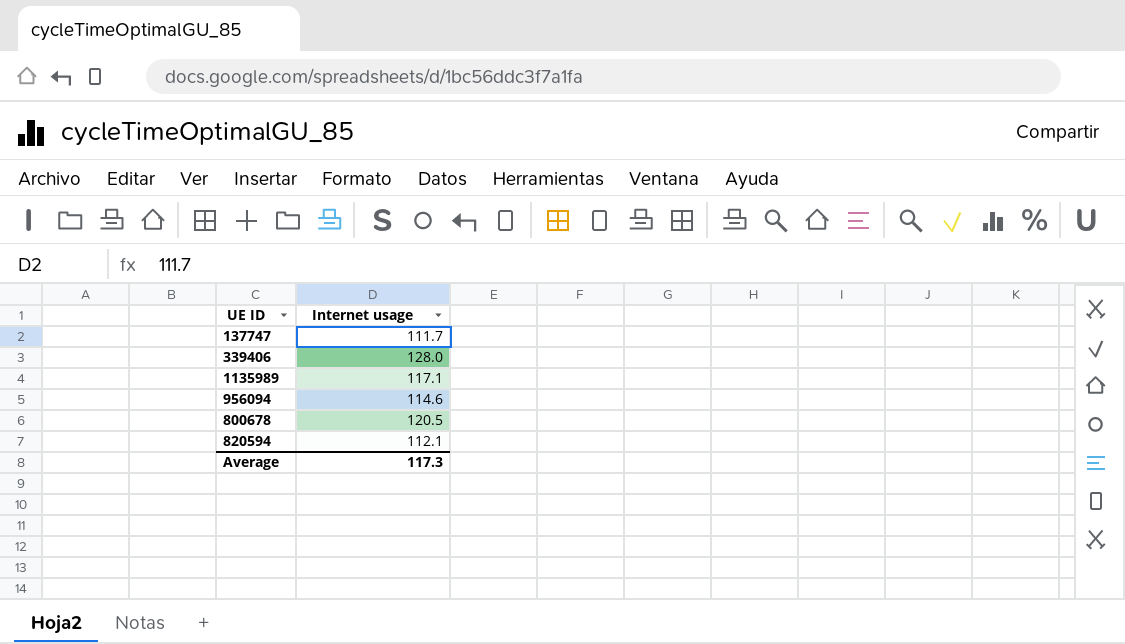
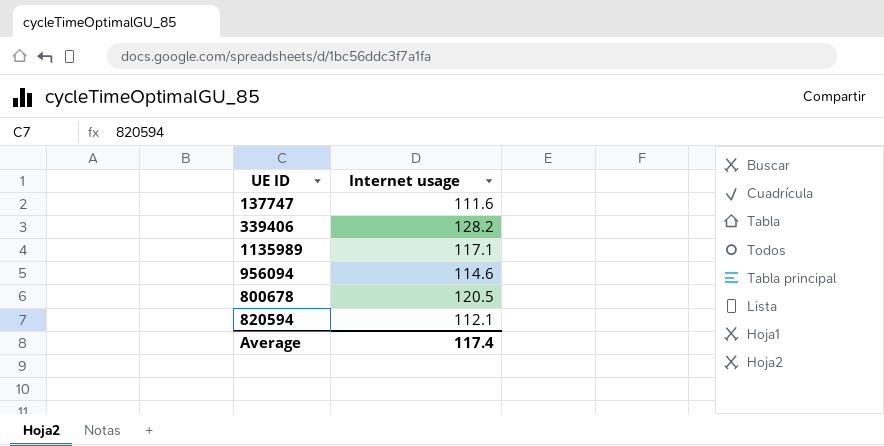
137747 | Internet usage: 111.7 -> 111.6
339406 | Internet usage: 128.0 -> 128.2
Average | Internet usage: 117.3 -> 117.4

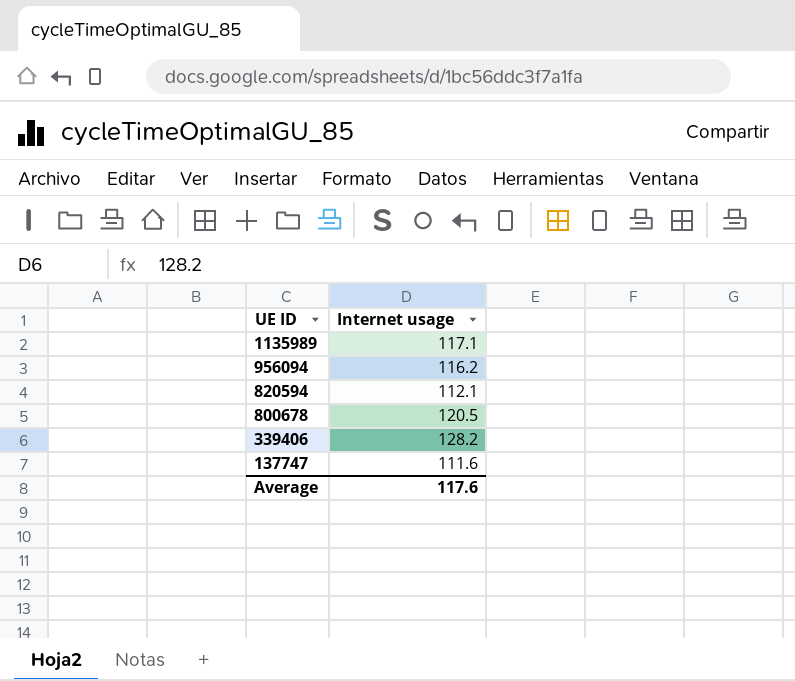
row order: none -> UE ID descending
956094 | Internet usage: 114.6 -> 116.2
Average | Internet usage: 117.4 -> 117.6

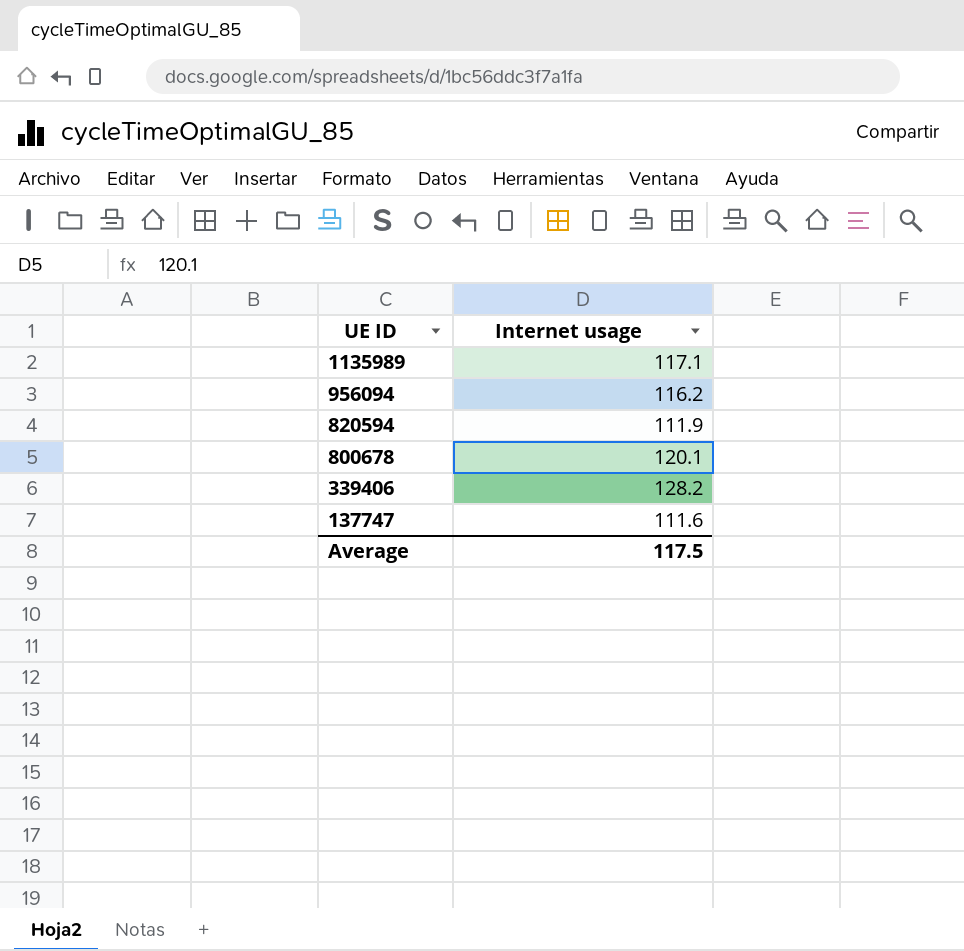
820594 | Internet usage: 112.1 -> 111.9
800678 | Internet usage: 120.5 -> 120.1
Average | Internet usage: 117.6 -> 117.5

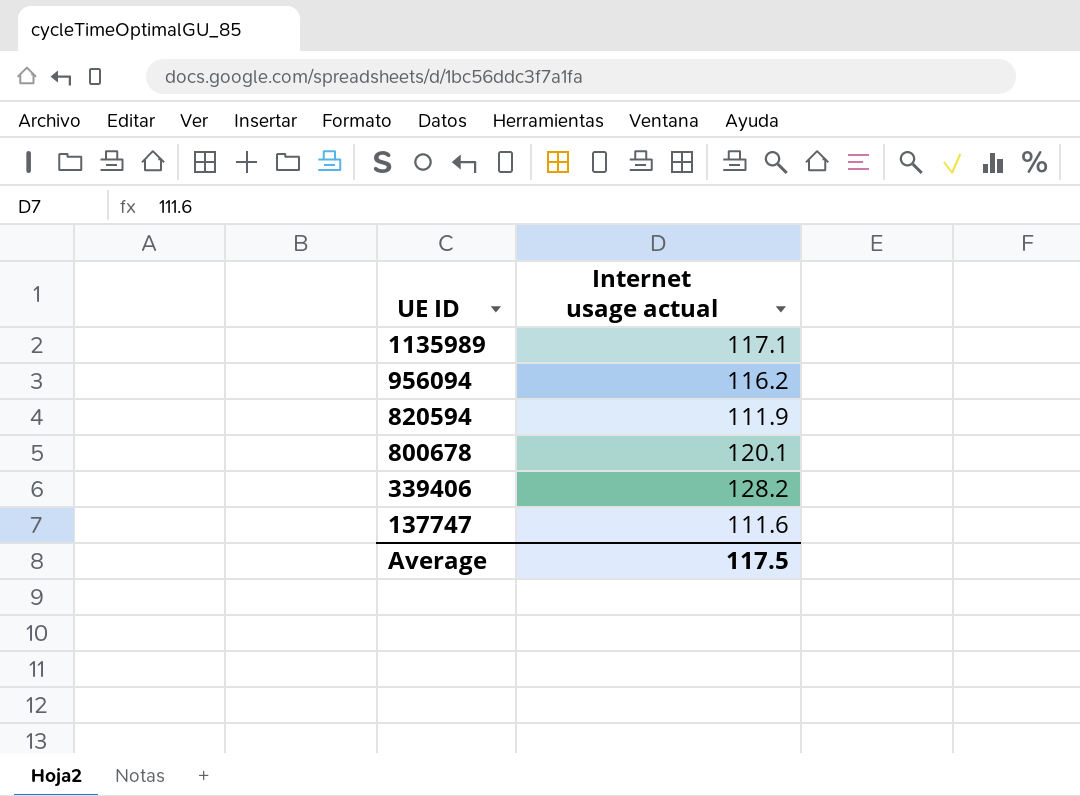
column name: Internet usage -> Internet usage actual

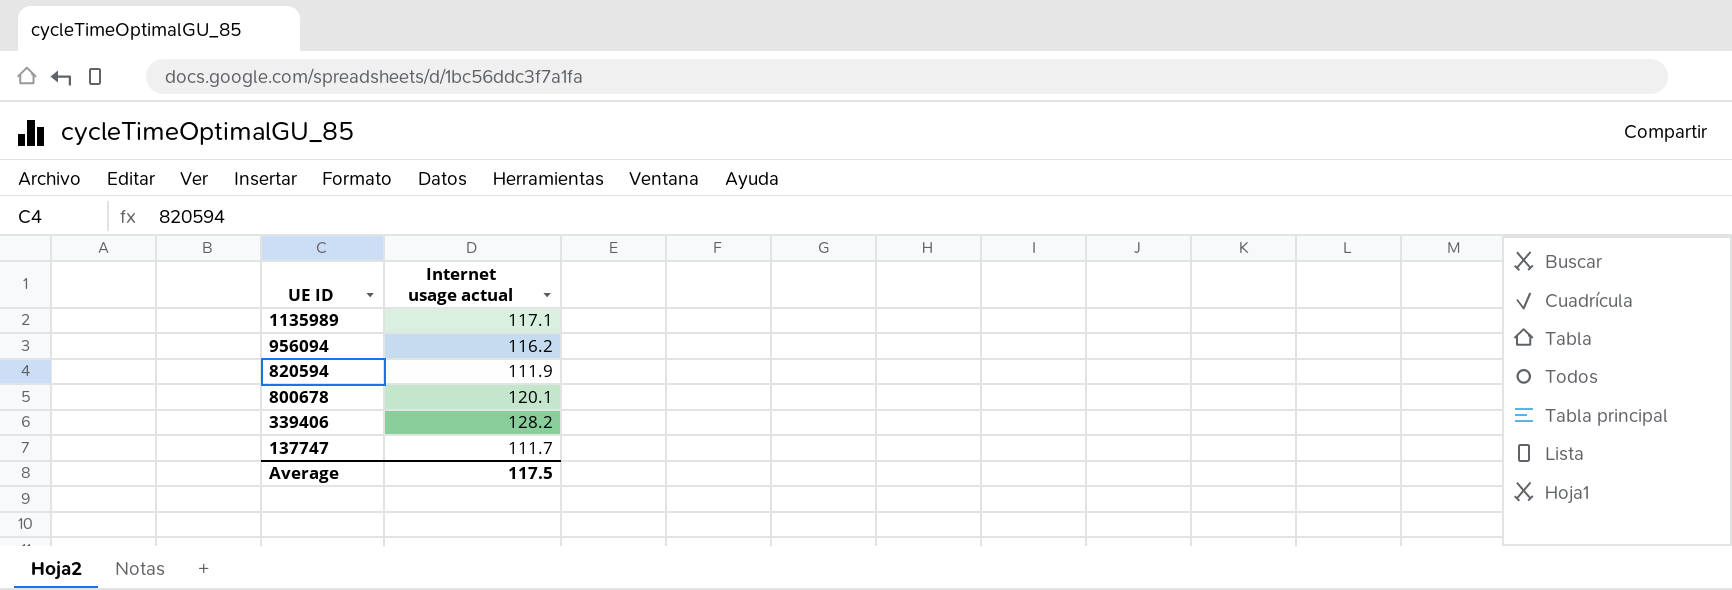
137747 | Internet usage actual: 111.6 -> 111.7

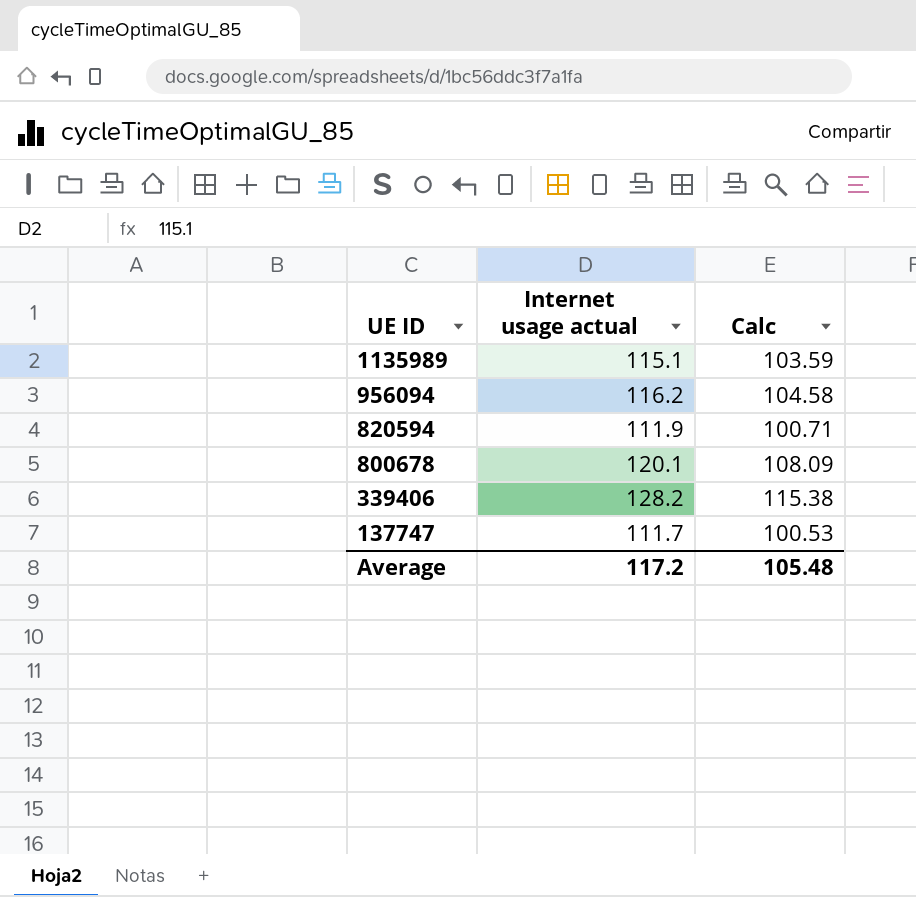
column Calc | formula: none -> [Internet usage actual] * 0.9
1135989 | Internet usage actual: 117.1 -> 115.1
Average | Internet usage actual: 117.5 -> 117.2

